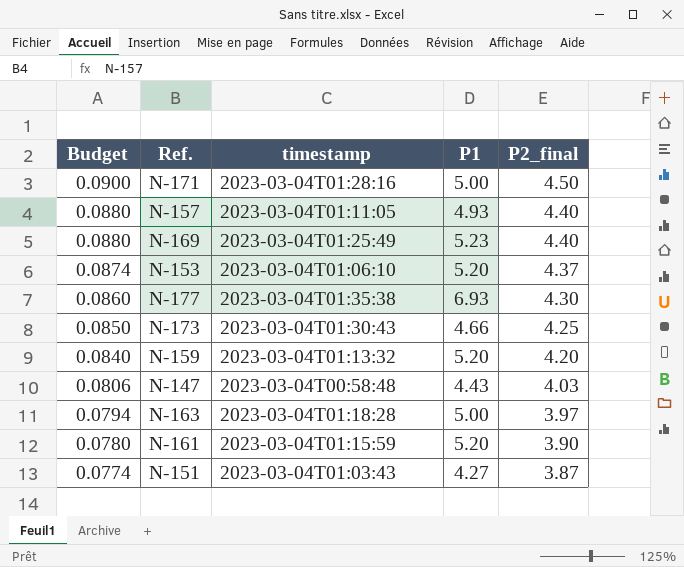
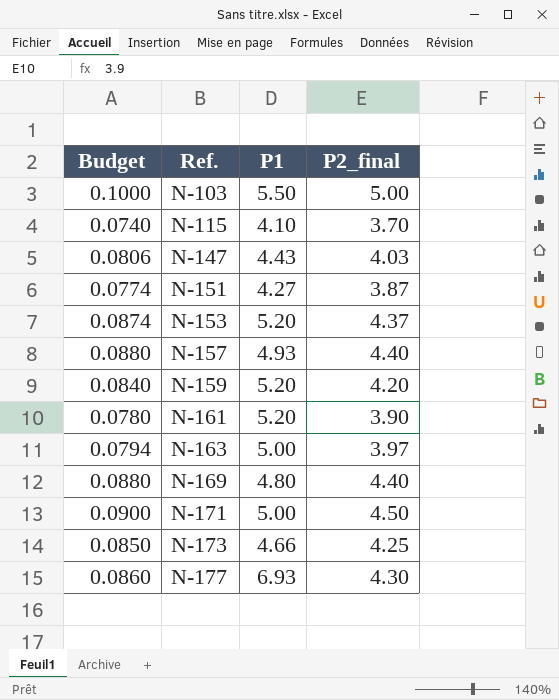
row order: Budget descending -> Ref. ascending
column timestamp | position: 3 -> none
row N-103: none -> 0.1000 | 5.50 | 5.00
row N-115: none -> 0.0740 | 4.10 | 3.70
N-169 | P1: 5.23 -> 4.80

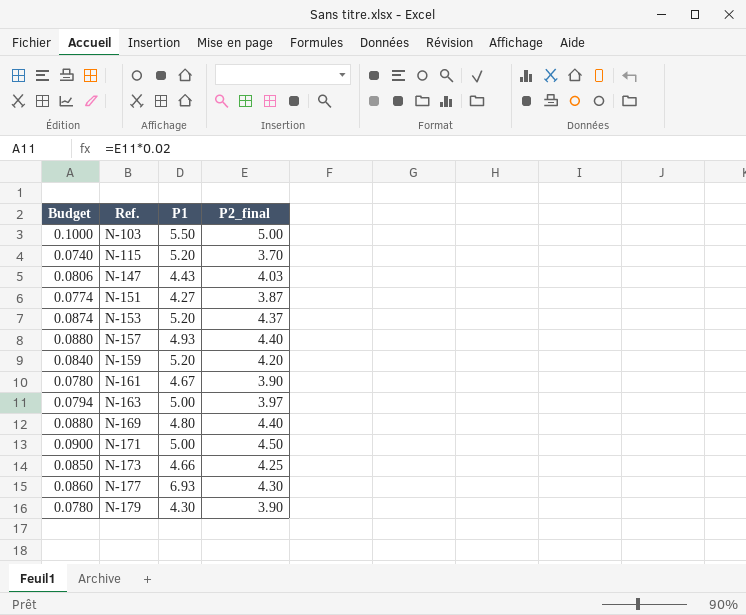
N-115 | P1: 4.10 -> 5.20
N-161 | P1: 5.20 -> 4.67
row N-179: none -> 0.0780 | 4.30 | 3.90

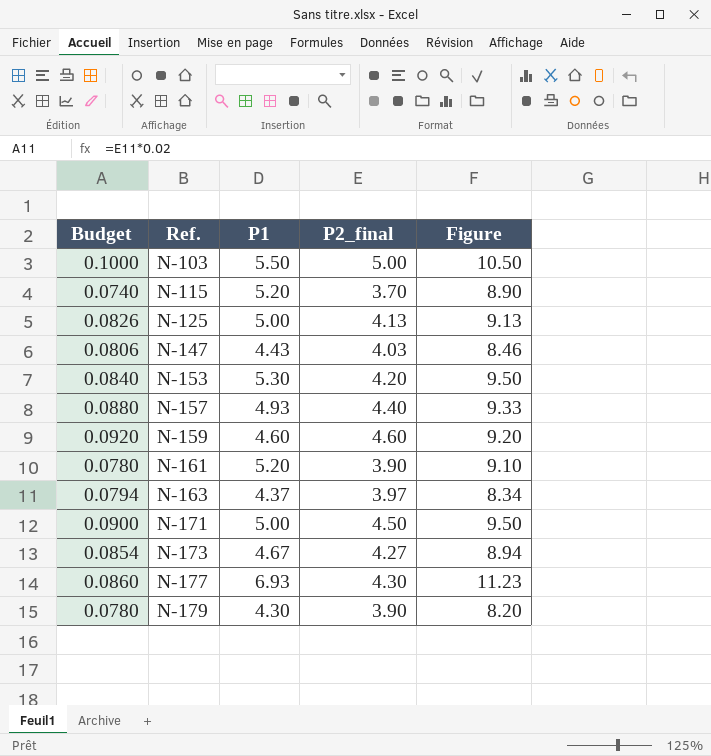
column Figure | formula: none -> [P1] + [P2_final]
row N-151: 0.0774 | 4.27 | 3.87 -> none
row N-169: 0.0880 | 4.80 | 4.40 -> none
row N-125: none -> 0.0826 | 5.00 | 4.13 | 9.13
N-153 | Budget: 0.0874 -> 0.0840
N-153 | P1: 5.20 -> 5.30
N-153 | P2_final: 4.37 -> 4.20
N-159 | Budget: 0.0840 -> 0.0920
N-159 | P1: 5.20 -> 4.60
N-159 | P2_final: 4.20 -> 4.60
N-161 | P1: 4.67 -> 5.20
N-163 | P1: 5.00 -> 4.37
N-173 | Budget: 0.0850 -> 0.0854
N-173 | P1: 4.66 -> 4.67
N-173 | P2_final: 4.25 -> 4.27

